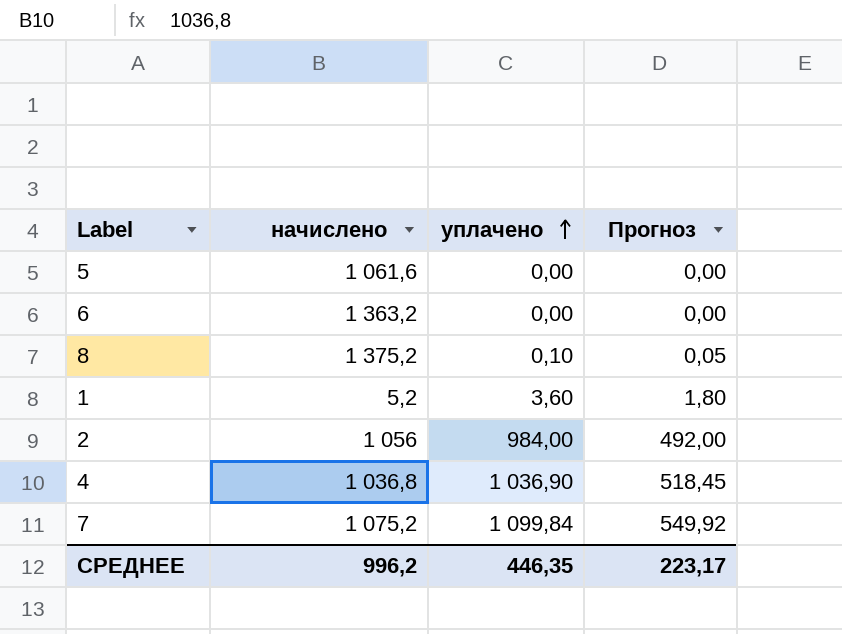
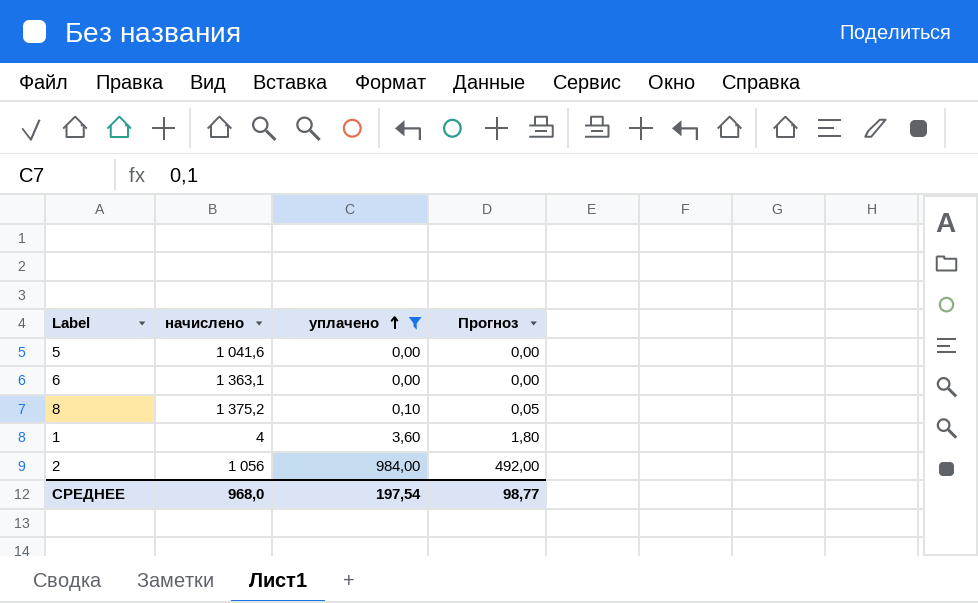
filter: none -> уплачено <= 984,00
5 | начислено: 1 061,6 -> 1 041,6
6 | начислено: 1 363,2 -> 1 363,1
1 | начислено: 5,2 -> 4
СРЕДНЕЕ | начислено: 996,2 -> 968,0
СРЕДНЕЕ | уплачено: 446,35 -> 197,54
СРЕДНЕЕ | Прогноз: 223,17 -> 98,77

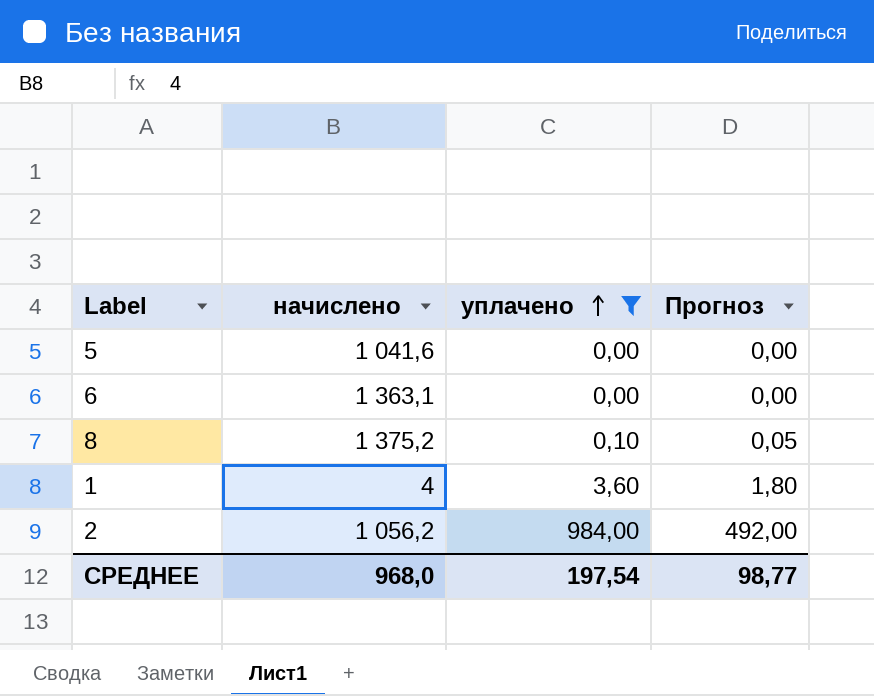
2 | начислено: 1 056 -> 1 056,2

